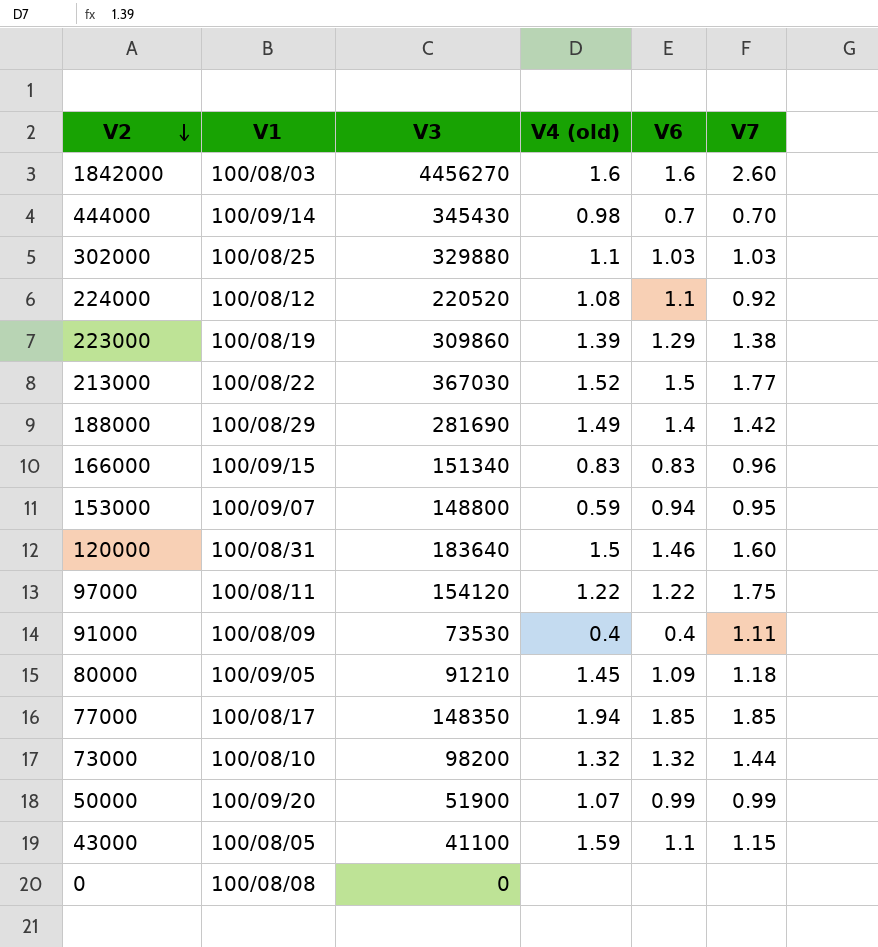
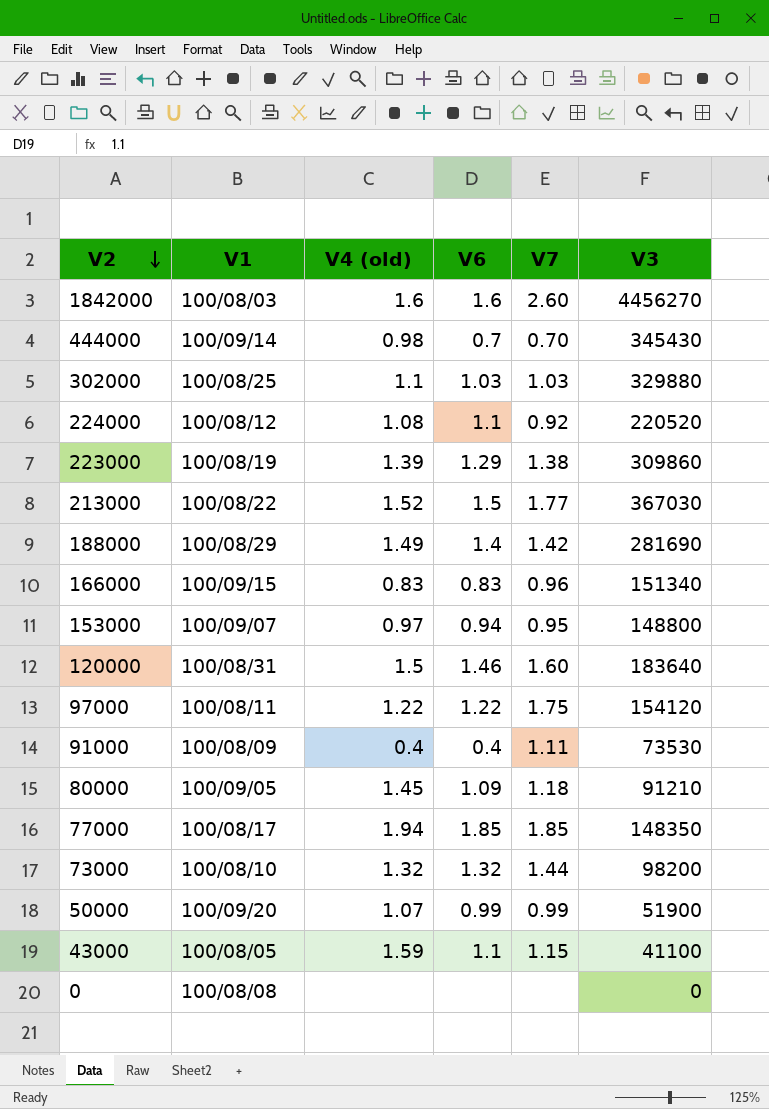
column V3 | position: 3 -> 6
153000 | V4 (old): 0.59 -> 0.97

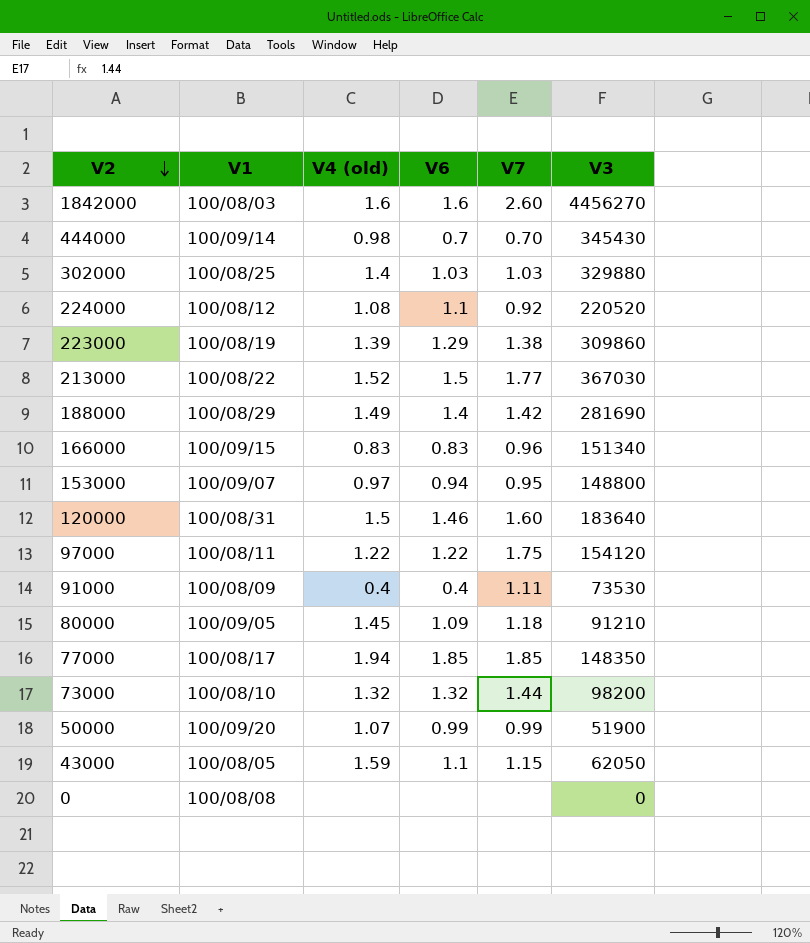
302000 | V4 (old): 1.1 -> 1.4
43000 | V3: 41100 -> 62050

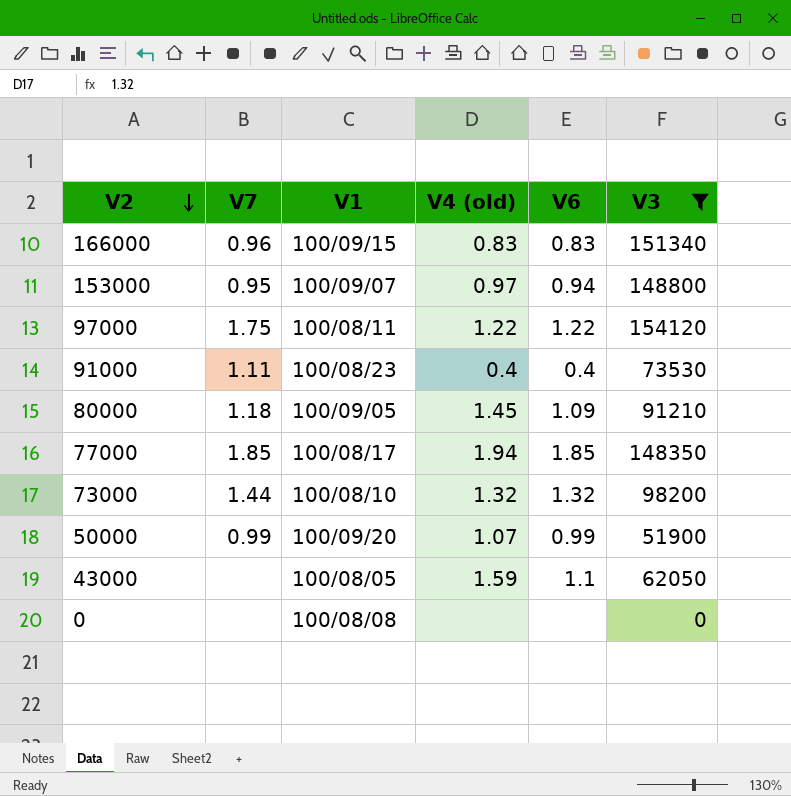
filter: none -> V3 <= 154120
column V7 | position: 5 -> 2
91000 | V1: 100/08/09 -> 100/08/23
43000 | V7: 1.15 -> none

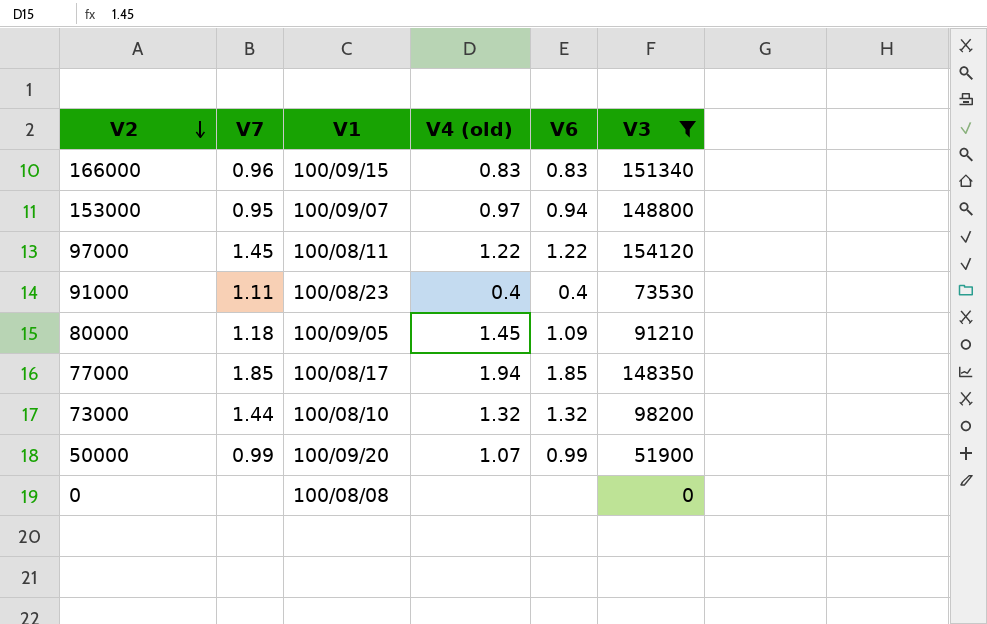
row 43000: none | 100/08/05 | 1.59 | 1.1 | 62050 -> none
97000 | V7: 1.75 -> 1.45

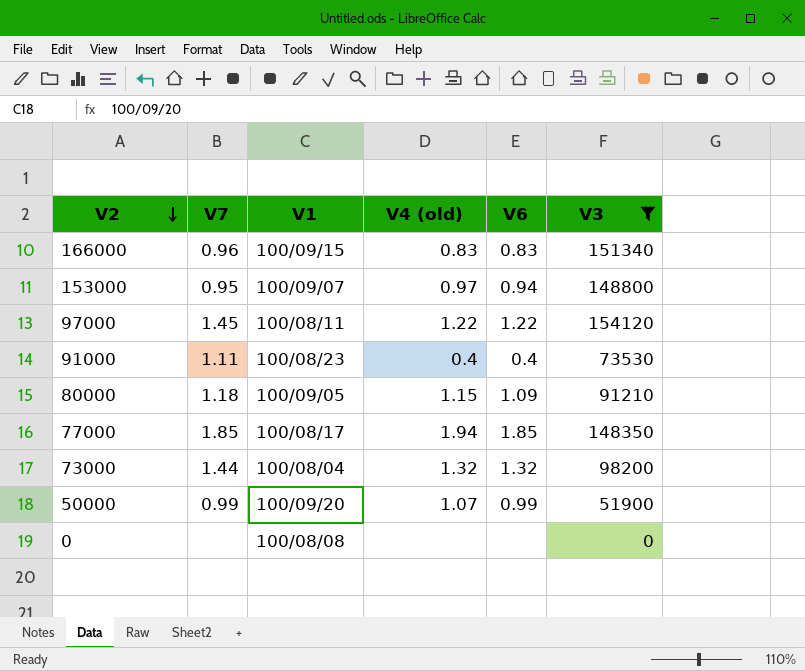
80000 | V4 (old): 1.45 -> 1.15
73000 | V1: 100/08/10 -> 100/08/04

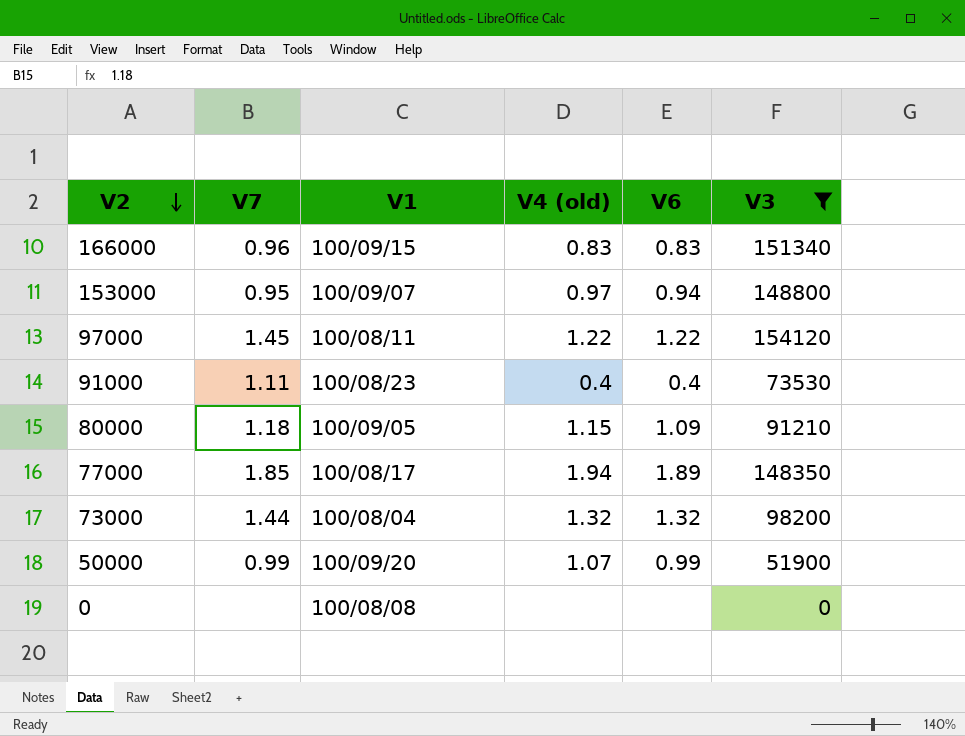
77000 | V6: 1.85 -> 1.89

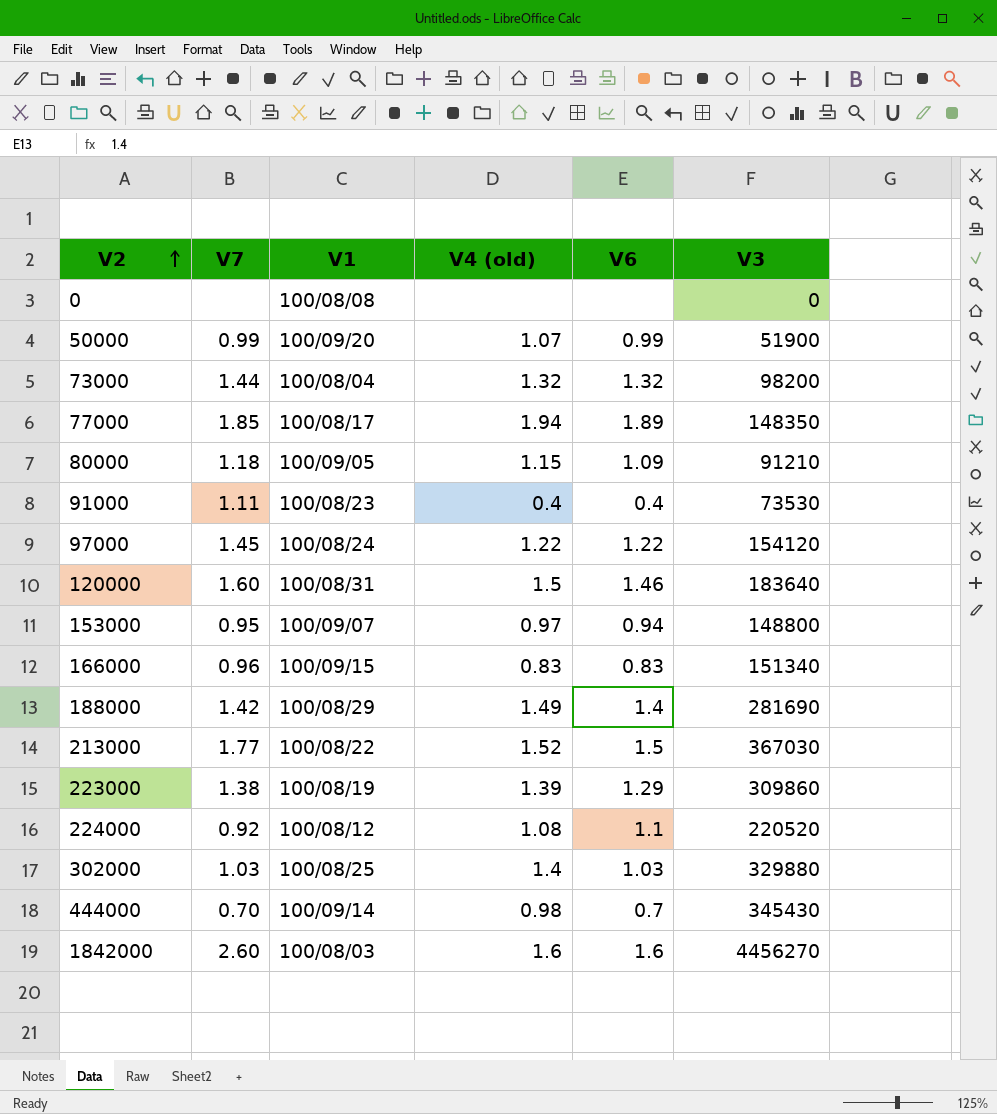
filter: V3 <= 154120 -> none
row order: V2 descending -> V2 ascending
97000 | V1: 100/08/11 -> 100/08/24

